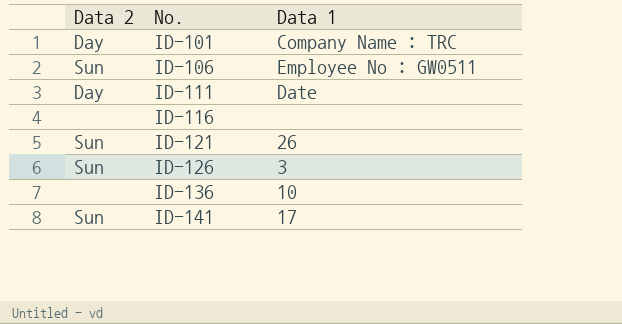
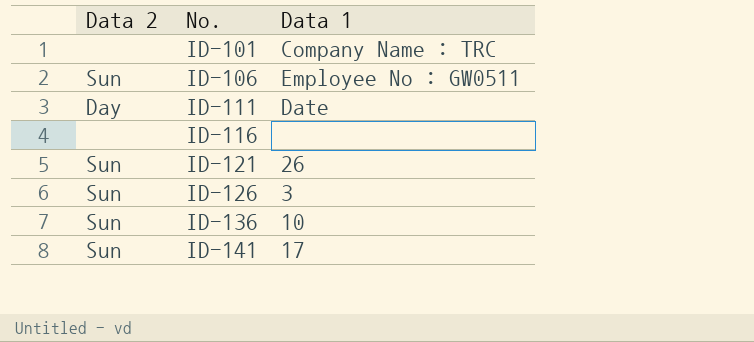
ID-101 | Data 2: Day -> none
ID-136 | Data 2: none -> Sun

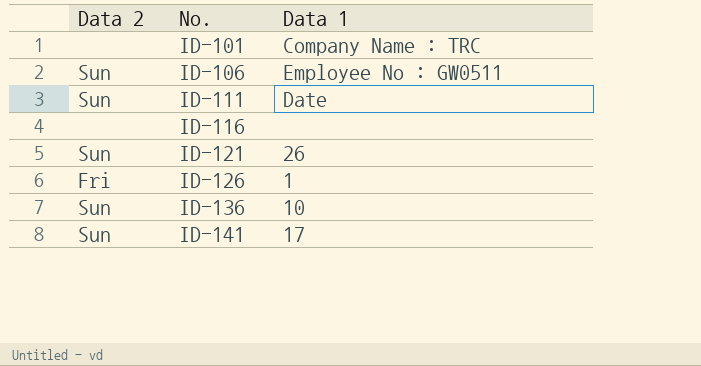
ID-111 | Data 2: Day -> Sun
ID-126 | Data 2: Sun -> Fri
ID-126 | Data 1: 3 -> 1

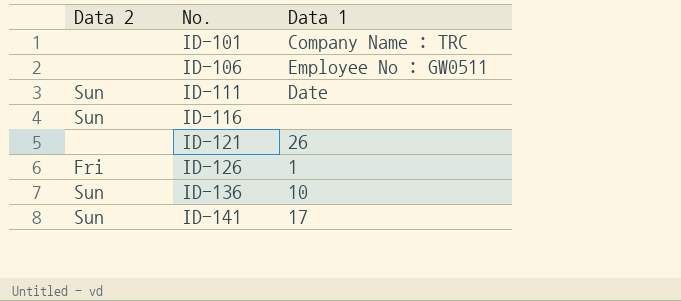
ID-106 | Data 2: Sun -> none
ID-116 | Data 2: none -> Sun
ID-121 | Data 2: Sun -> none

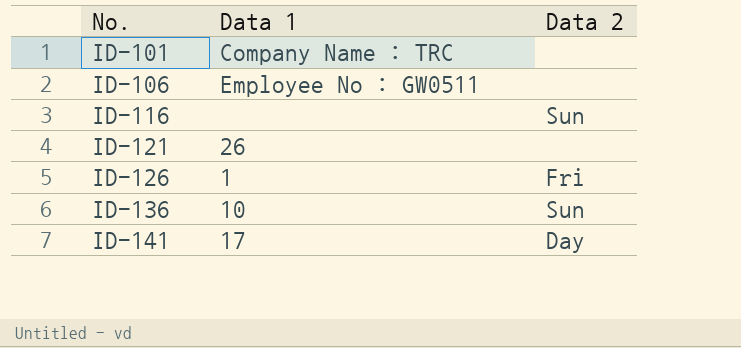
column Data 2 | position: 1 -> 3
row ID-111: Sun | Date -> none
ID-141 | Data 2: Sun -> Day

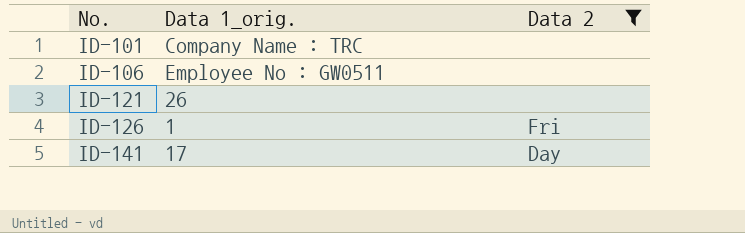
filter: none -> Data 2 != Sun
column name: Data 1 -> Data 1_orig.

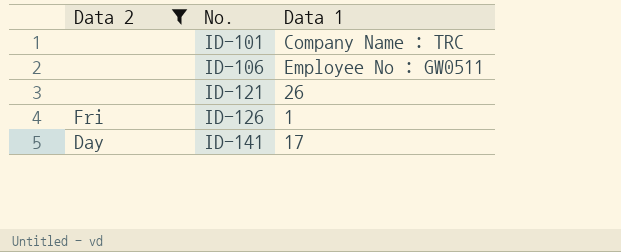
column Data 2 | position: 3 -> 1
column name: Data 1_orig. -> Data 1

